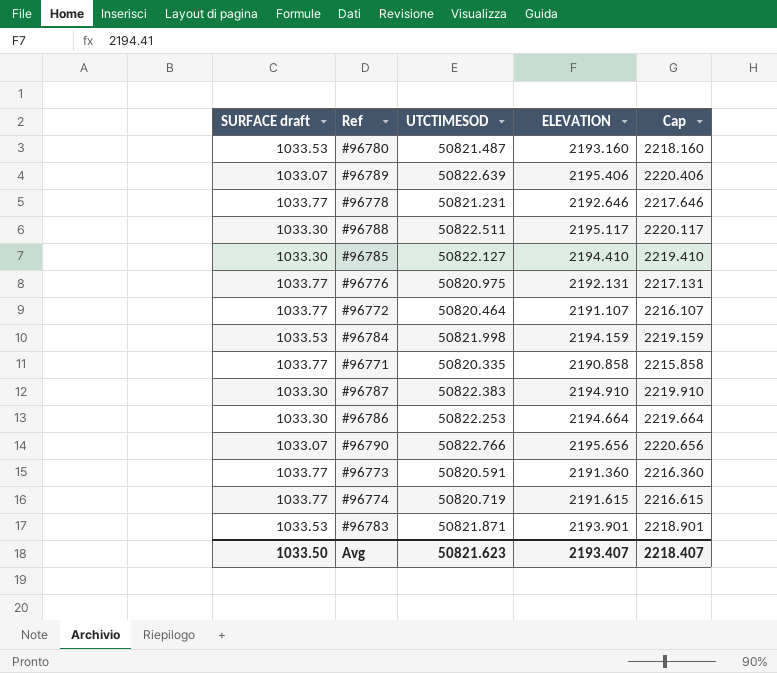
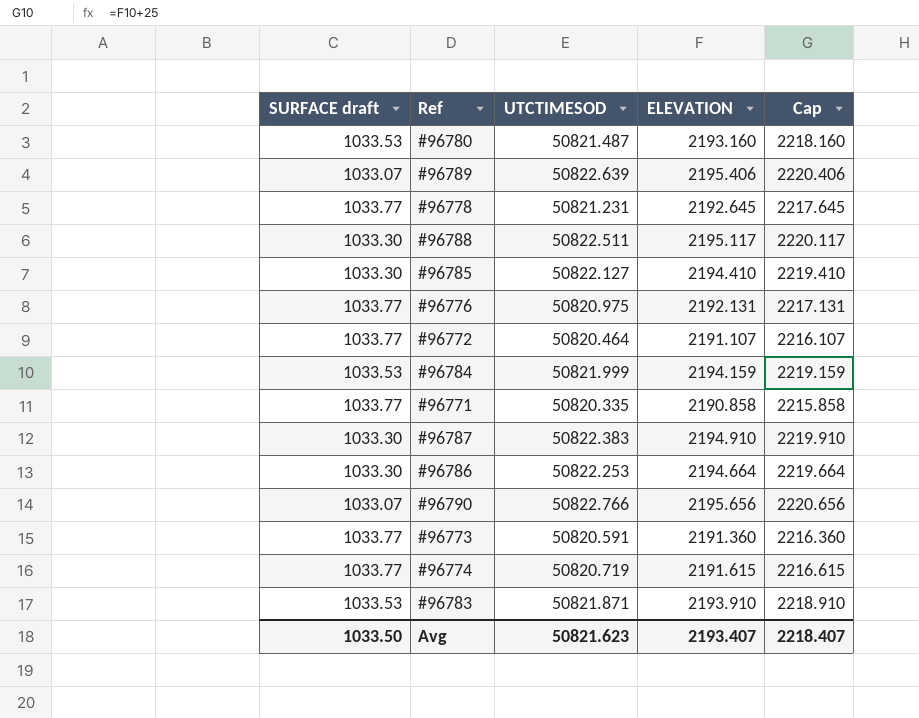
#96778 | ELEVATION: 2192.646 -> 2192.645
#96778 | Cap: 2217.646 -> 2217.645
#96784 | UTCTIMESOD: 50821.998 -> 50821.999
#96783 | ELEVATION: 2193.901 -> 2193.910
#96783 | Cap: 2218.901 -> 2218.910

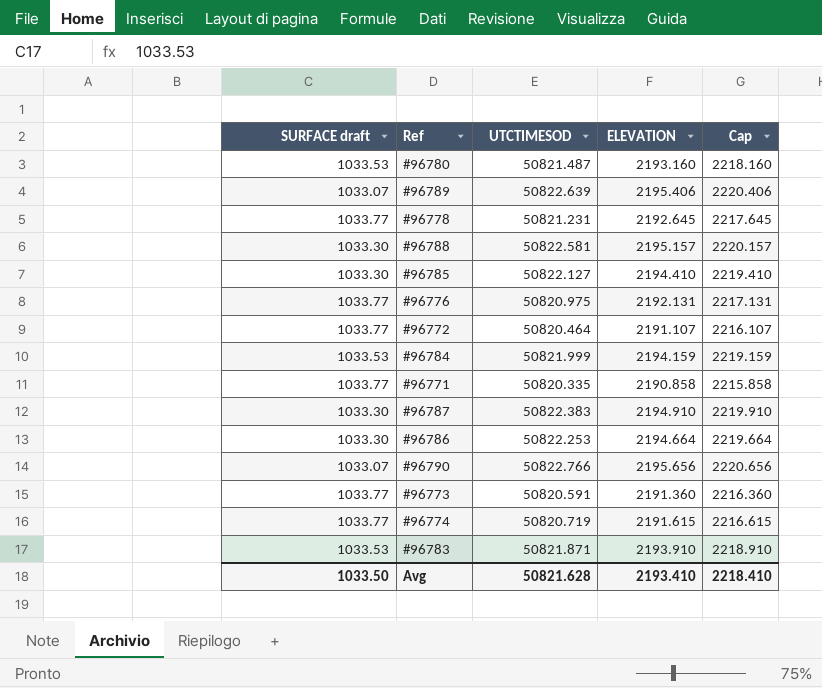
#96788 | UTCTIMESOD: 50822.511 -> 50822.581
#96788 | ELEVATION: 2195.117 -> 2195.157
#96788 | Cap: 2220.117 -> 2220.157
Avg | UTCTIMESOD: 50821.623 -> 50821.628
Avg | ELEVATION: 2193.407 -> 2193.410
Avg | Cap: 2218.407 -> 2218.410

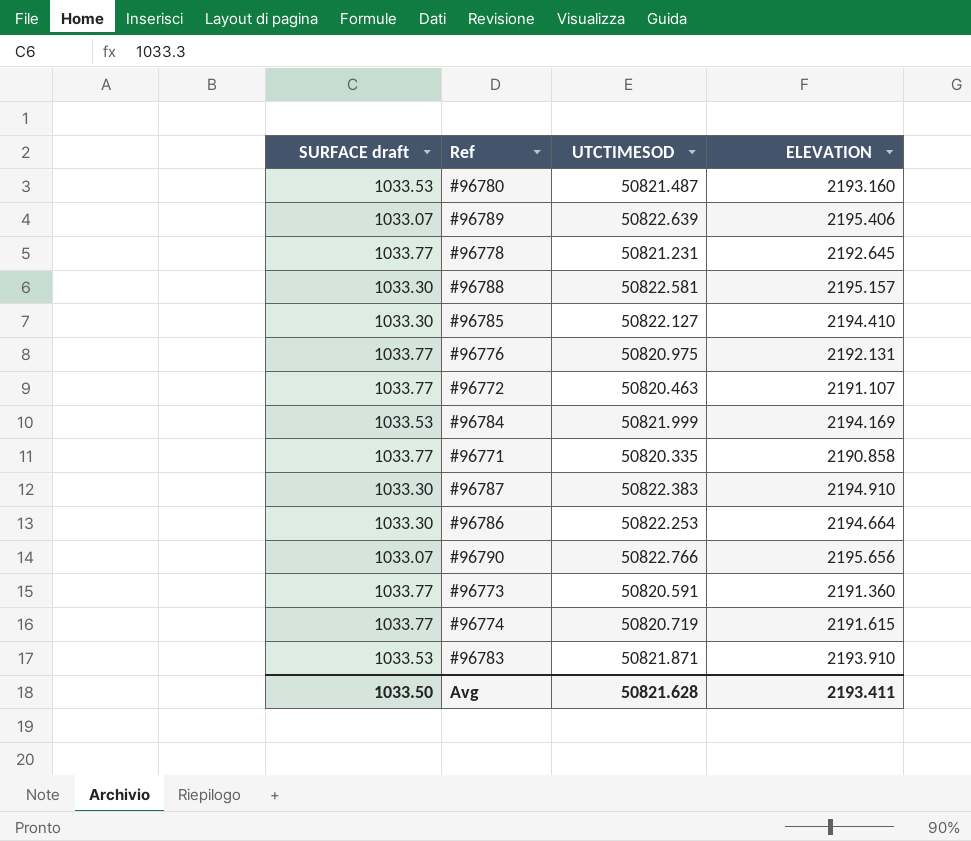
column Cap | formula: [ELEVATION] + 25 -> none
#96772 | UTCTIMESOD: 50820.464 -> 50820.463
#96784 | ELEVATION: 2194.159 -> 2194.169
Avg | ELEVATION: 2193.410 -> 2193.411

